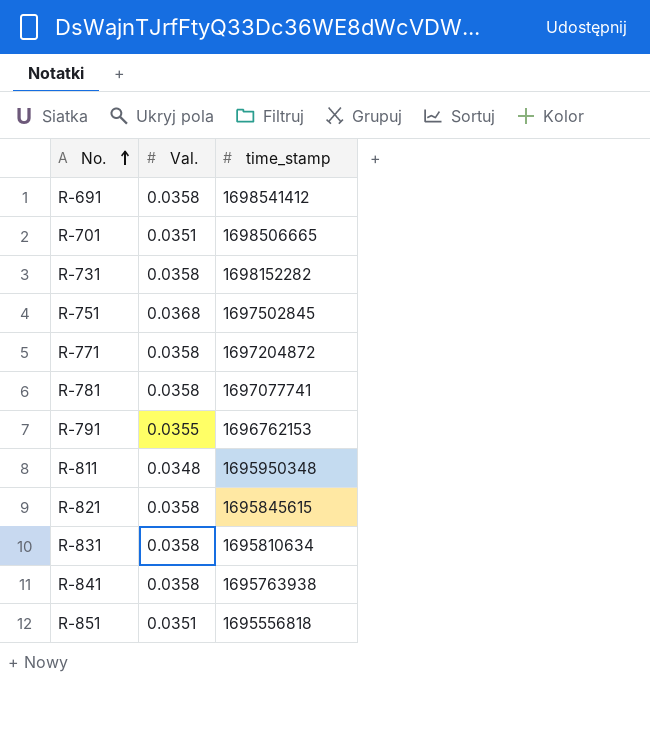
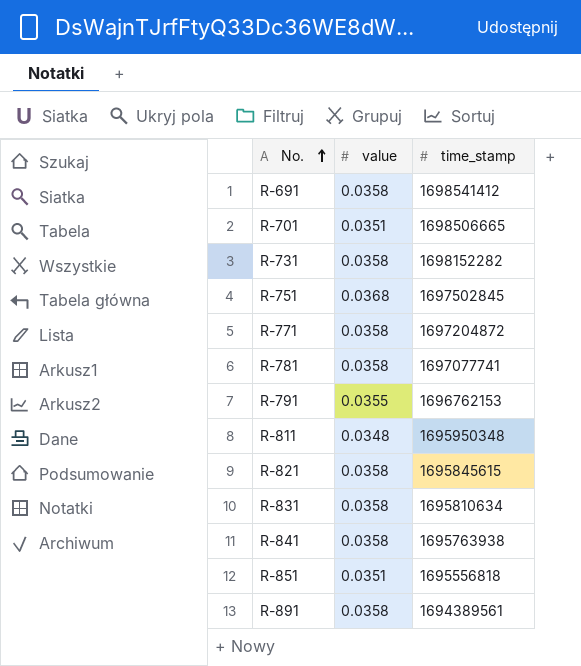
column name: Val. -> value
row R-891: none -> 0.0358 | 1694389561

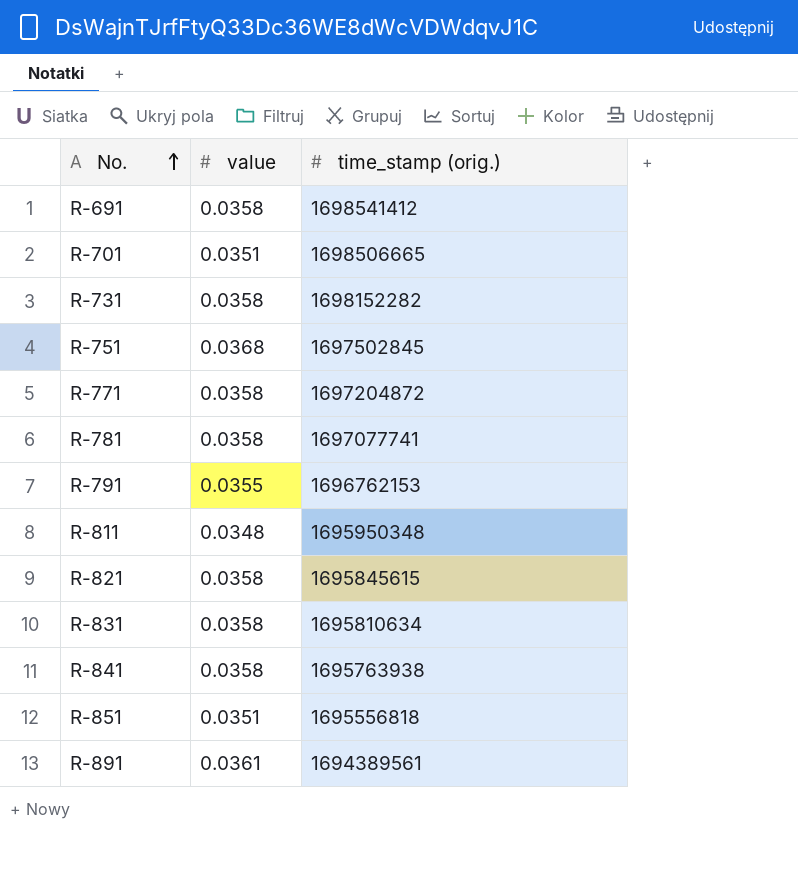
column name: time_stamp -> time_stamp (orig.)
R-891 | value: 0.0358 -> 0.0361

